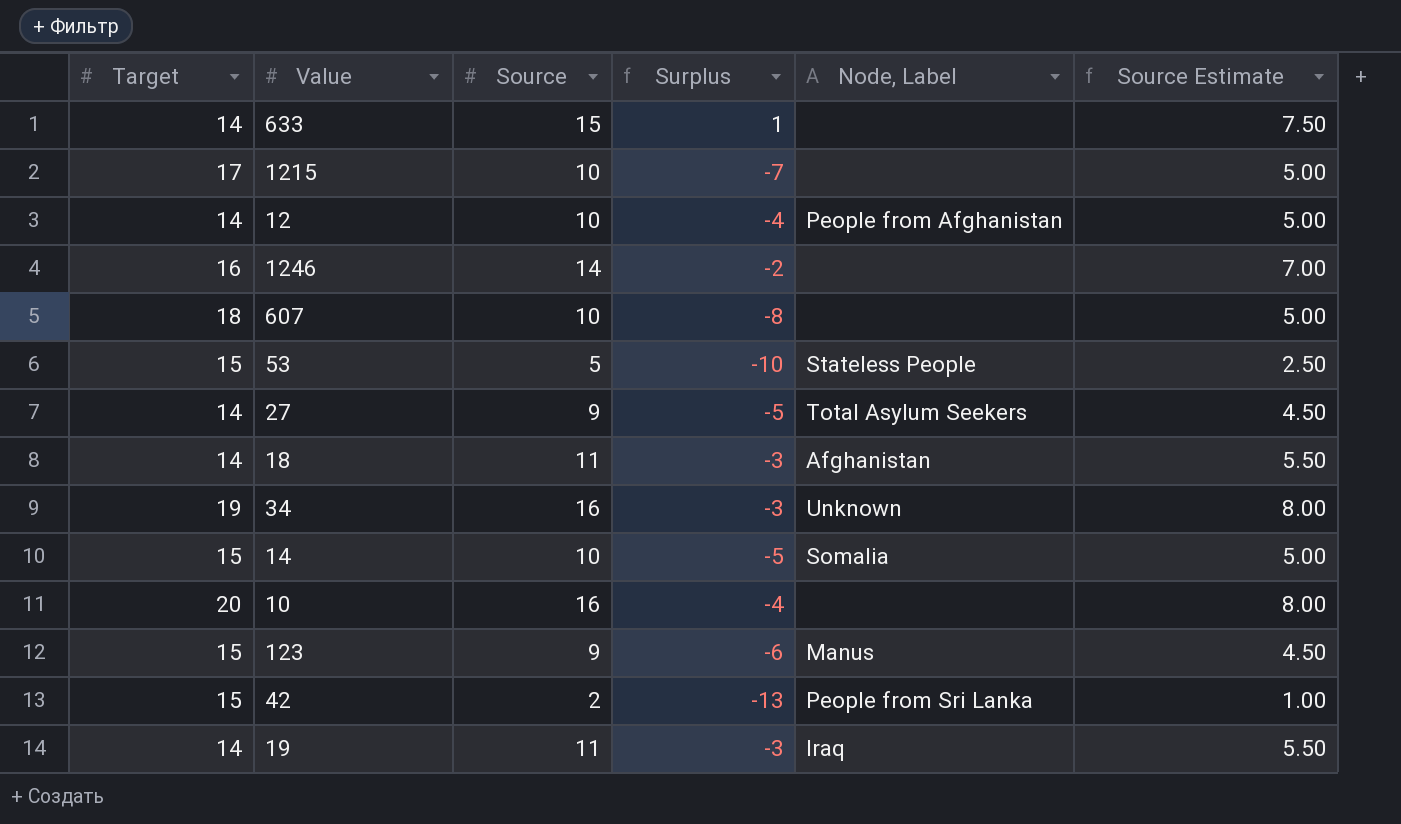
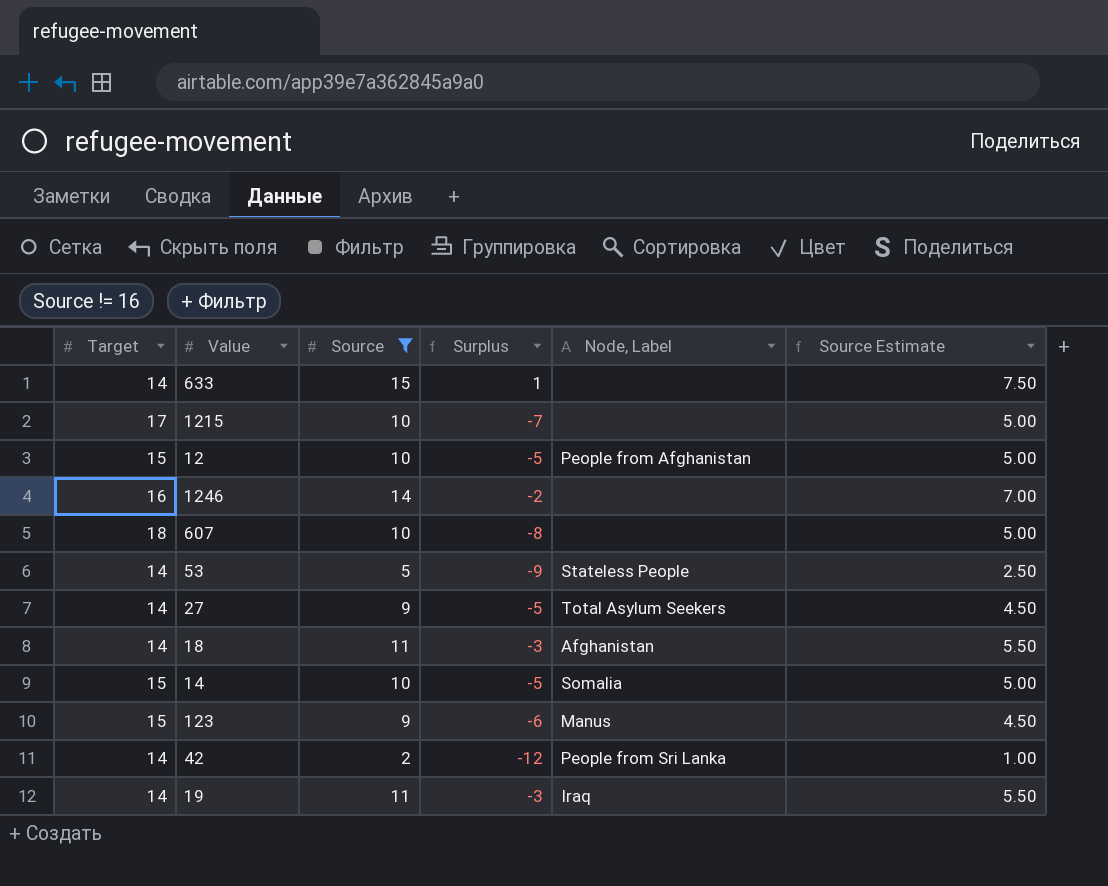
filter: none -> Source != 16
12 | Target: 14 -> 15
12 | Surplus: -4 -> -5
53 | Target: 15 -> 14
53 | Surplus: -10 -> -9
42 | Target: 15 -> 14
42 | Surplus: -13 -> -12

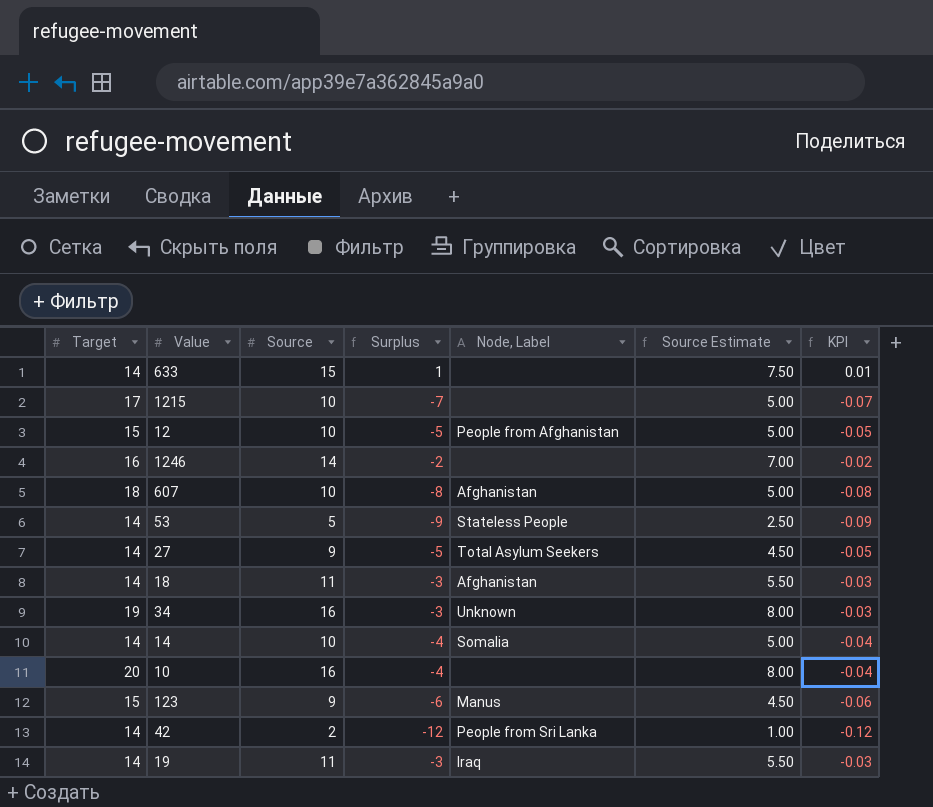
filter: Source != 16 -> none
column KPI | formula: none -> [Surplus] * 0.01
607 | Node, Label: none -> Afghanistan
14 | Target: 15 -> 14
14 | Surplus: -5 -> -4

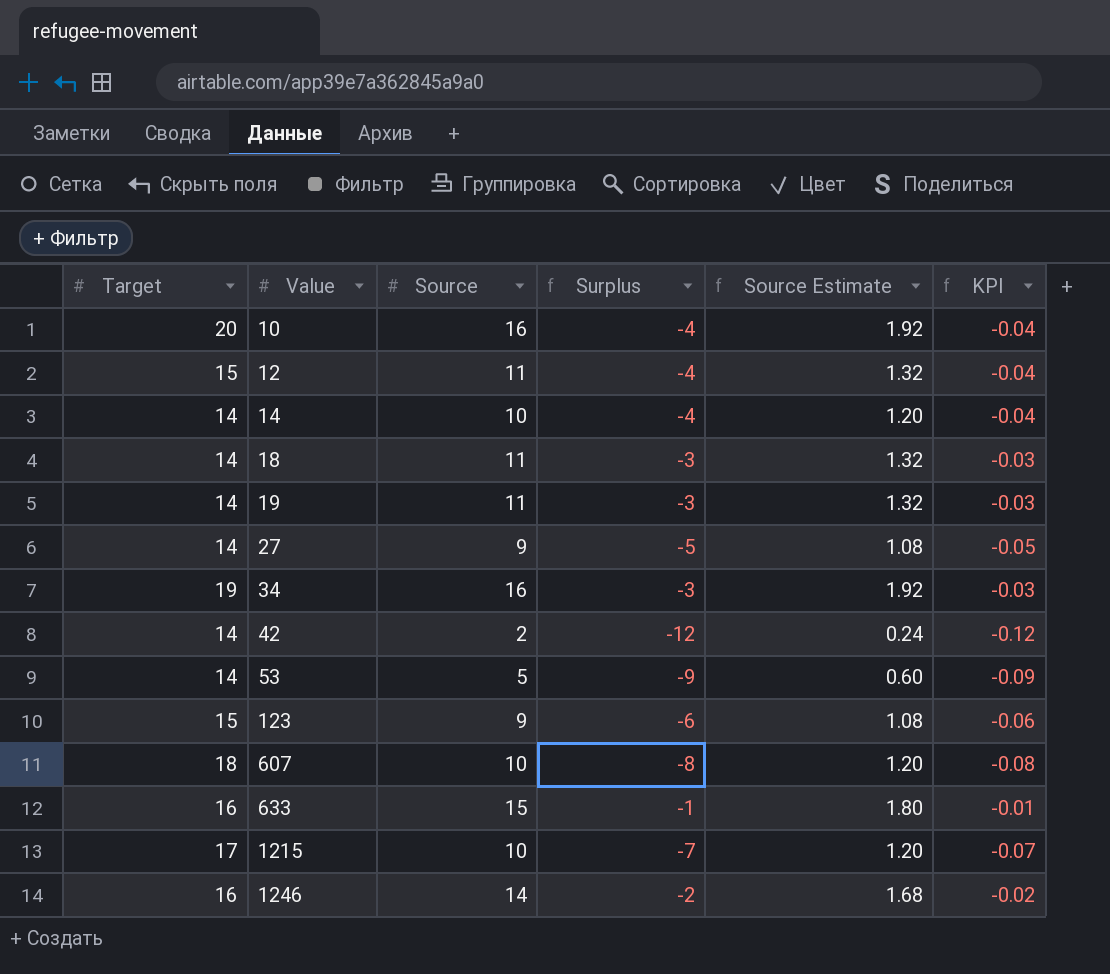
row order: none -> Value ascending
column Node, Label | position: 5 -> none
column Source Estimate | formula: [Source] * 0.5 -> [Source] * 0.12
12 | Source: 10 -> 11
12 | Surplus: -5 -> -4
12 | KPI: -0.05 -> -0.04
633 | Target: 14 -> 16
633 | Surplus: 1 -> -1
633 | KPI: 0.01 -> -0.01

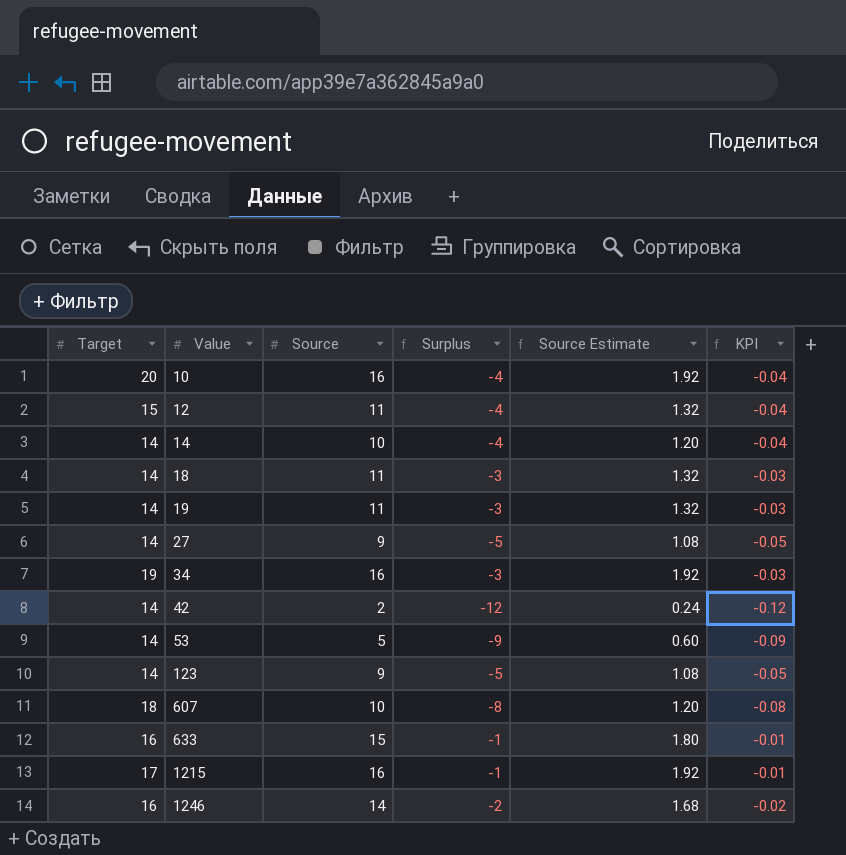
123 | Target: 15 -> 14
123 | Surplus: -6 -> -5
123 | KPI: -0.06 -> -0.05
1215 | Source: 10 -> 16
1215 | Surplus: -7 -> -1
1215 | Source Estimate: 1.20 -> 1.92
1215 | KPI: -0.07 -> -0.01

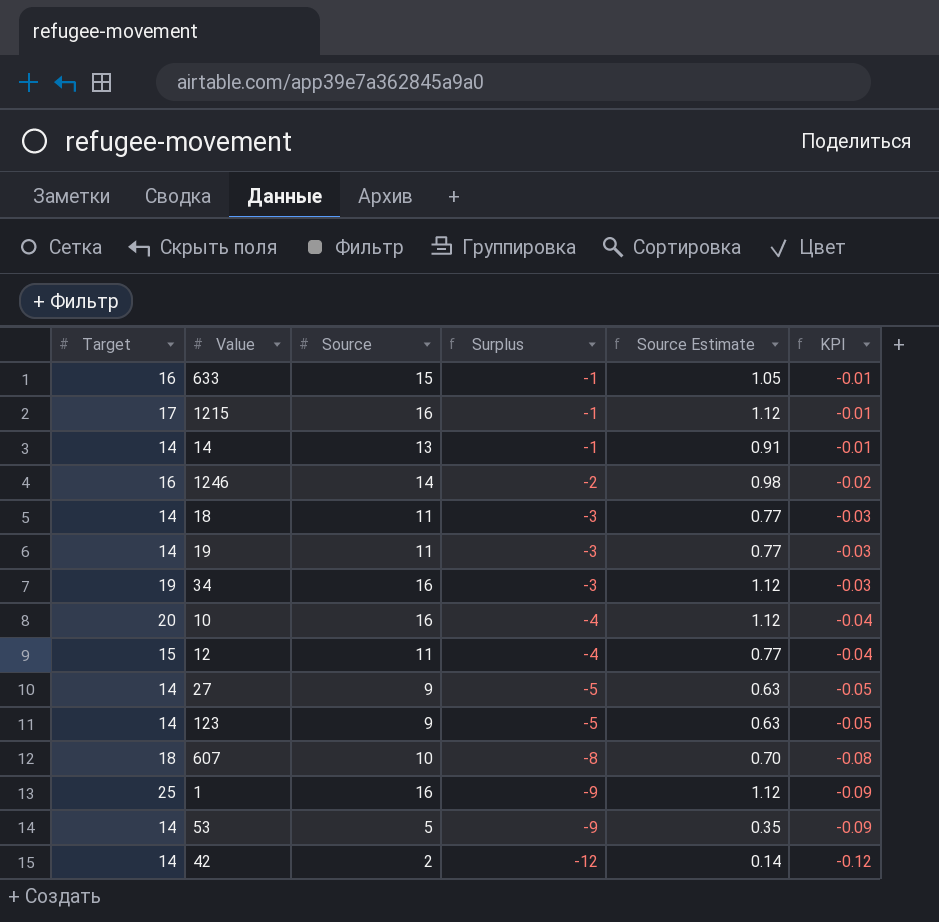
row order: Value ascending -> Surplus descending
column Source Estimate | formula: [Source] * 0.12 -> [Source] * 0.07
14 | Source: 10 -> 13
14 | Surplus: -4 -> -1
14 | KPI: -0.04 -> -0.01
row 1: none -> 25 | 16 | -9 | 1.12 | -0.09

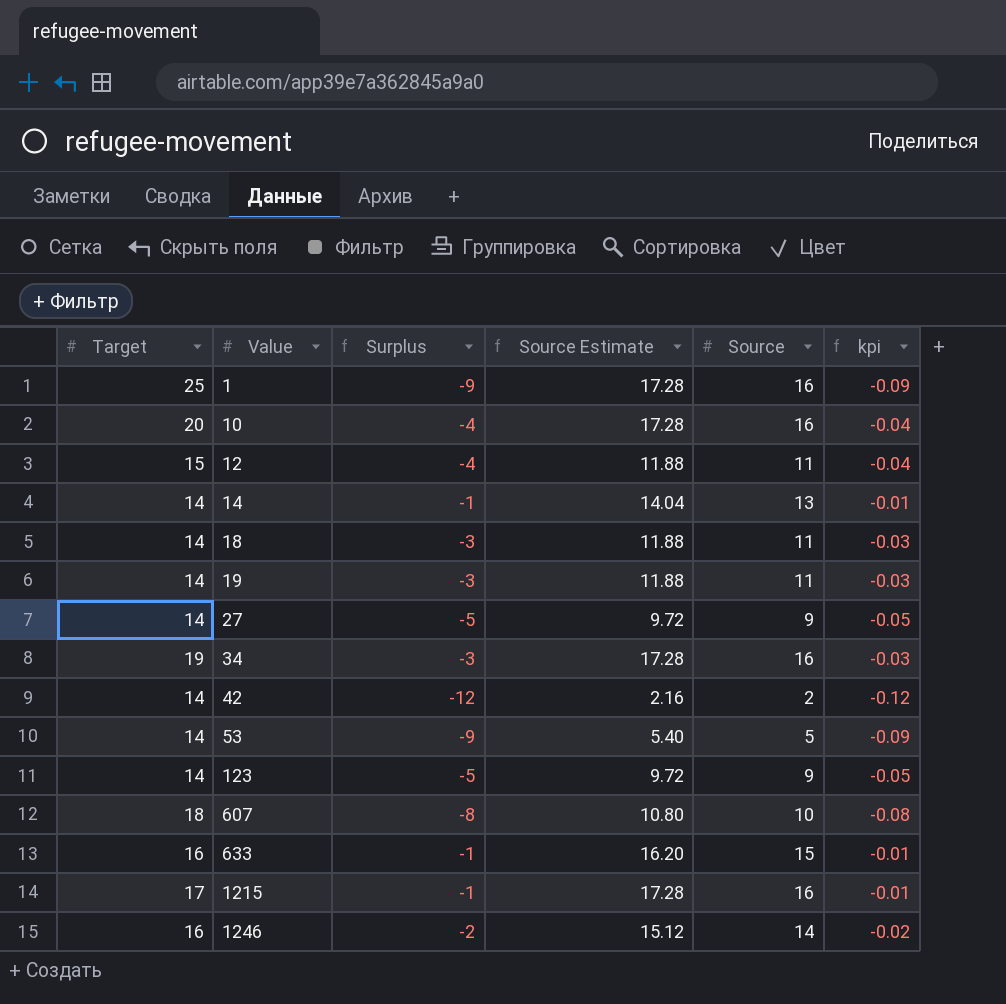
row order: Surplus descending -> Value ascending
column Source Estimate | formula: [Source] * 0.07 -> [Source] * 1.08
column Source | position: 3 -> 5
column name: KPI -> kpi

